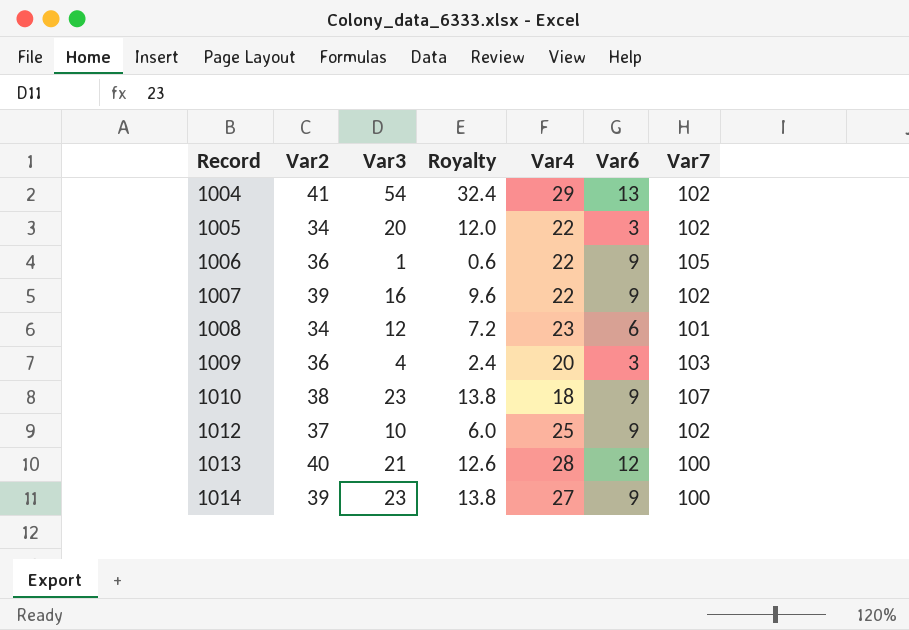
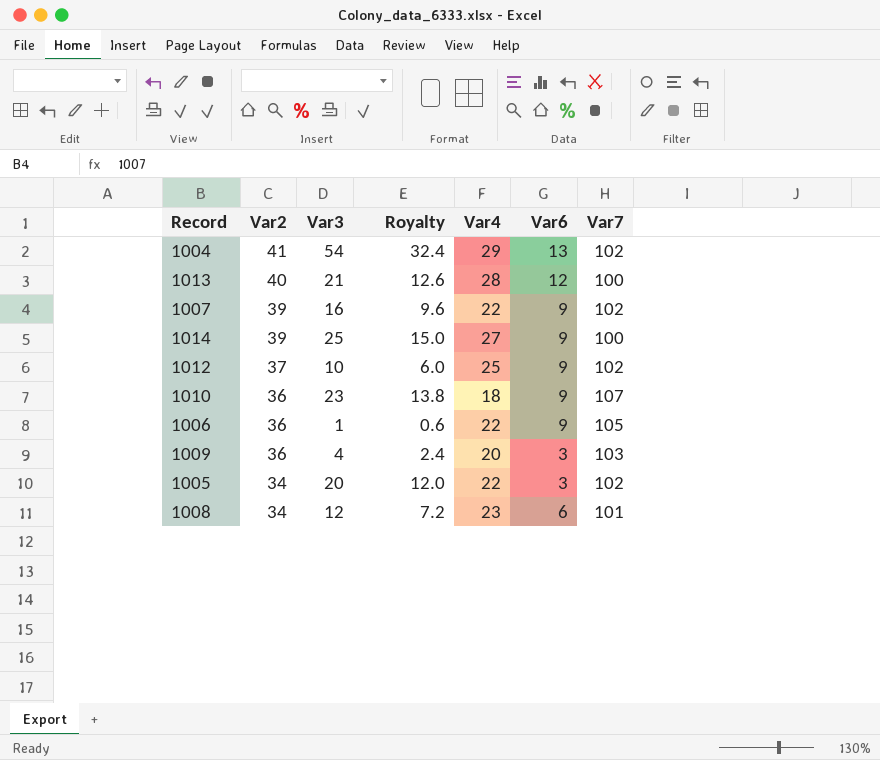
row order: Record ascending -> Var2 descending
1014 | Var3: 23 -> 25
1014 | Royalty: 13.8 -> 15.0
1010 | Var2: 38 -> 36

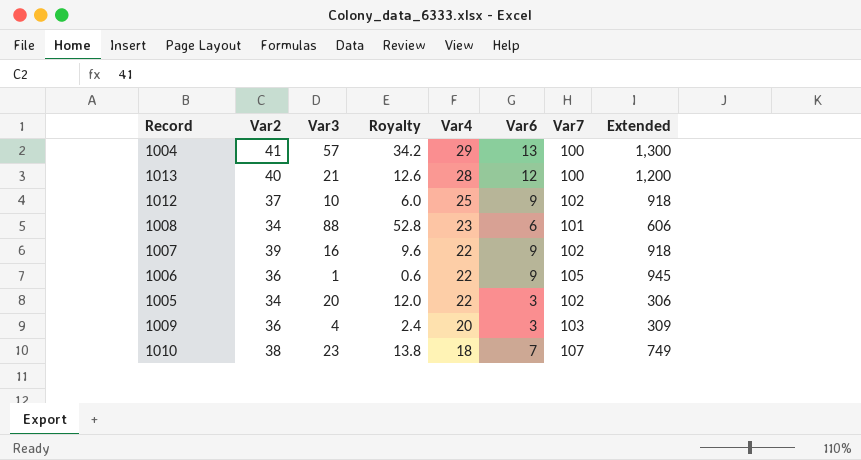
row order: Var2 descending -> Var4 descending
column Extended | formula: none -> [Var6] * [Var7]
row 1014: 39 | 25 | 15.0 | 27 | 9 | 100 -> none
1004 | Var3: 54 -> 57
1004 | Royalty: 32.4 -> 34.2
1004 | Var7: 102 -> 100
1008 | Var3: 12 -> 88
1008 | Royalty: 7.2 -> 52.8
1010 | Var2: 36 -> 38
1010 | Var6: 9 -> 7

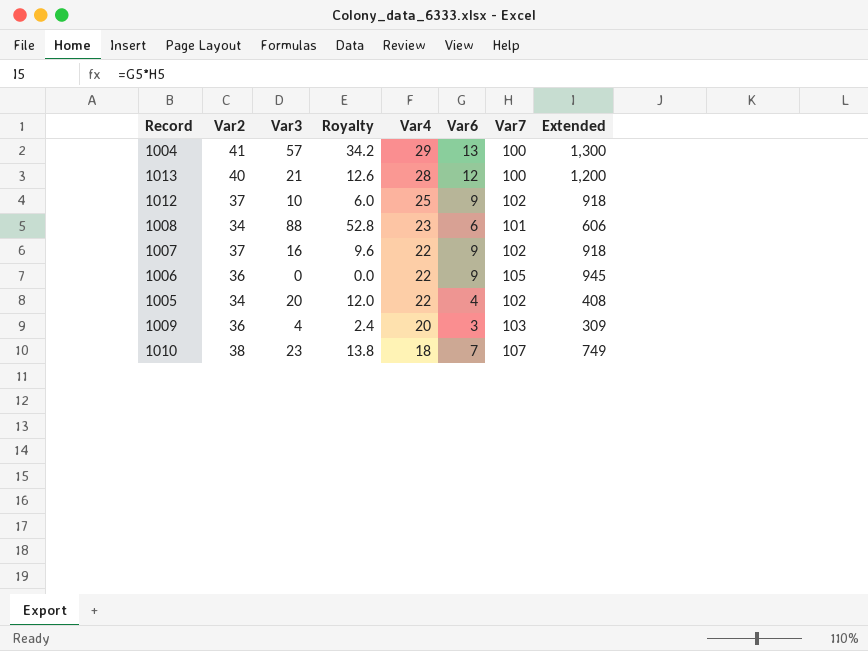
1007 | Var2: 39 -> 37
1006 | Var3: 1 -> 0
1006 | Royalty: 0.6 -> 0.0
1005 | Var6: 3 -> 4
1005 | Extended: 306 -> 408

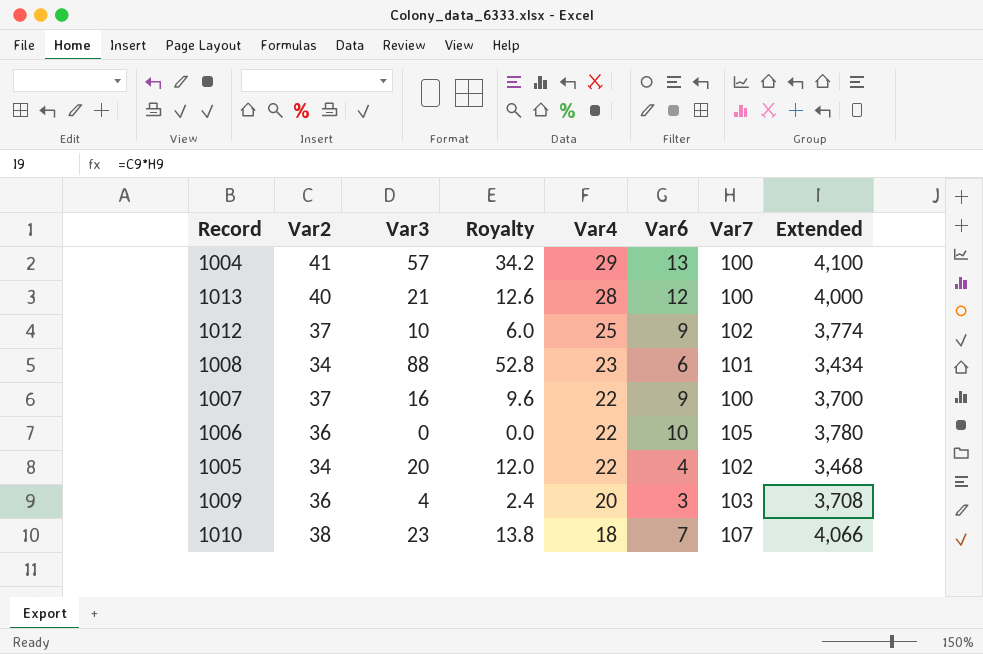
column Extended | formula: [Var6] * [Var7] -> [Var2] * [Var7]
1007 | Var7: 102 -> 100
1006 | Var6: 9 -> 10

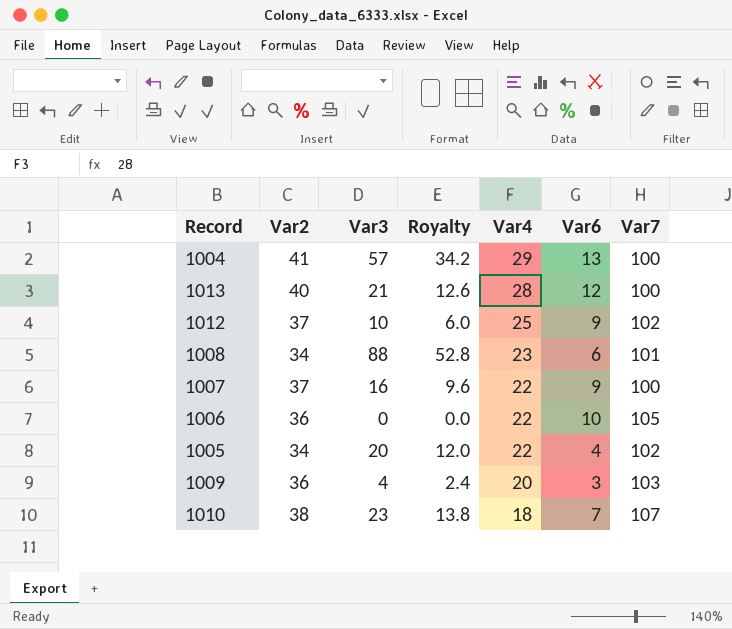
column Extended | formula: [Var2] * [Var7] -> none

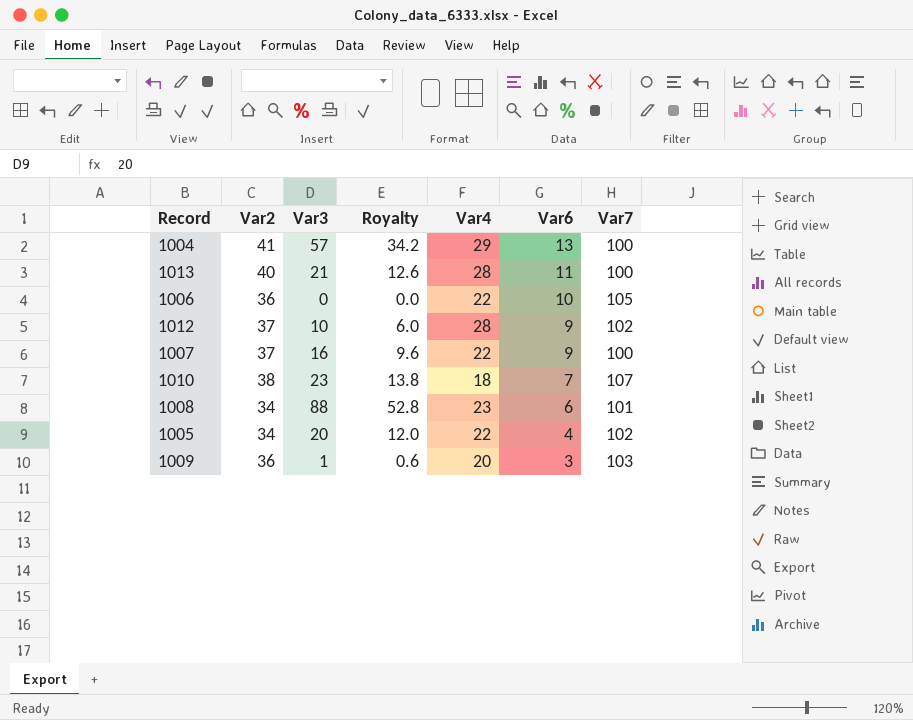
row order: Var4 descending -> Var6 descending
1013 | Var6: 12 -> 11
1012 | Var4: 25 -> 28
1009 | Var3: 4 -> 1
1009 | Royalty: 2.4 -> 0.6

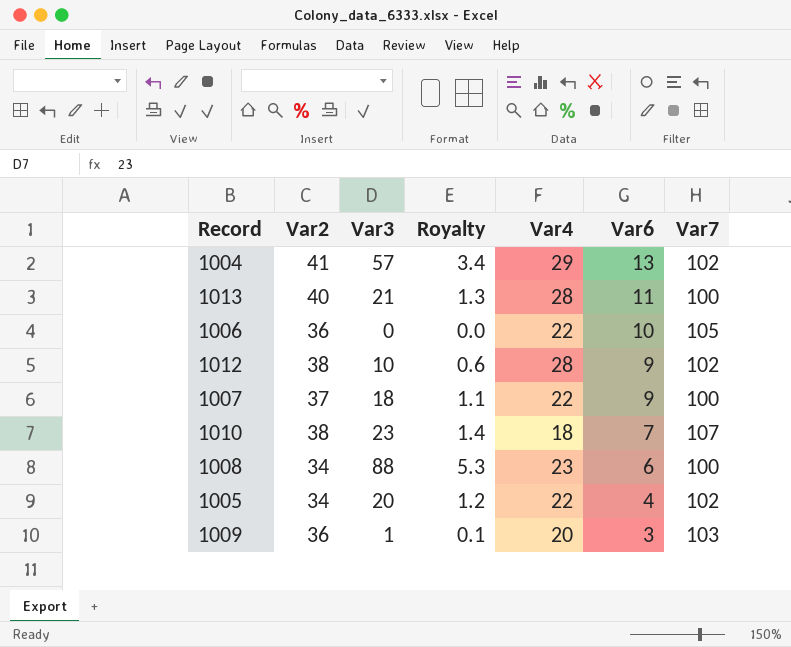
column Royalty | formula: [Var3] * 0.6 -> [Var3] * 0.06
1004 | Var7: 100 -> 102
1012 | Var2: 37 -> 38
1007 | Var3: 16 -> 18
1008 | Var7: 101 -> 100

